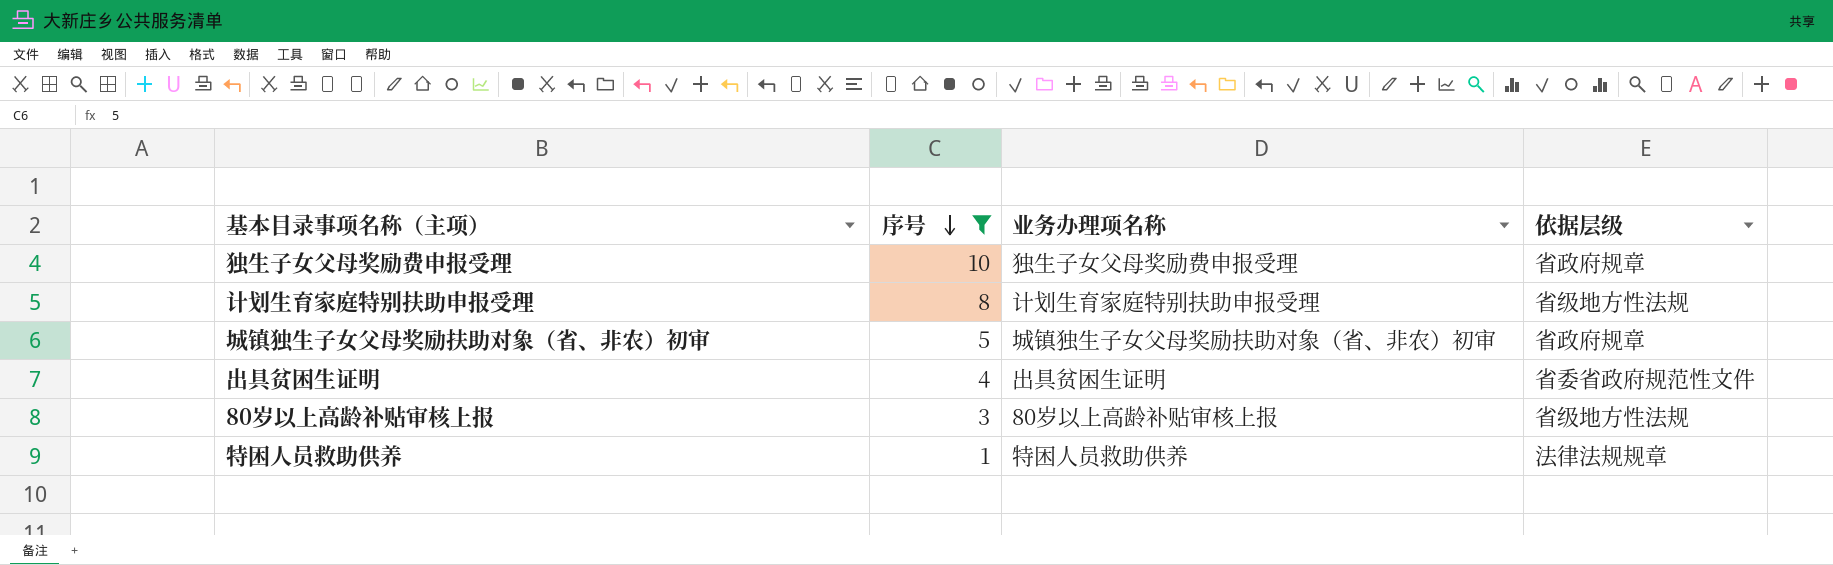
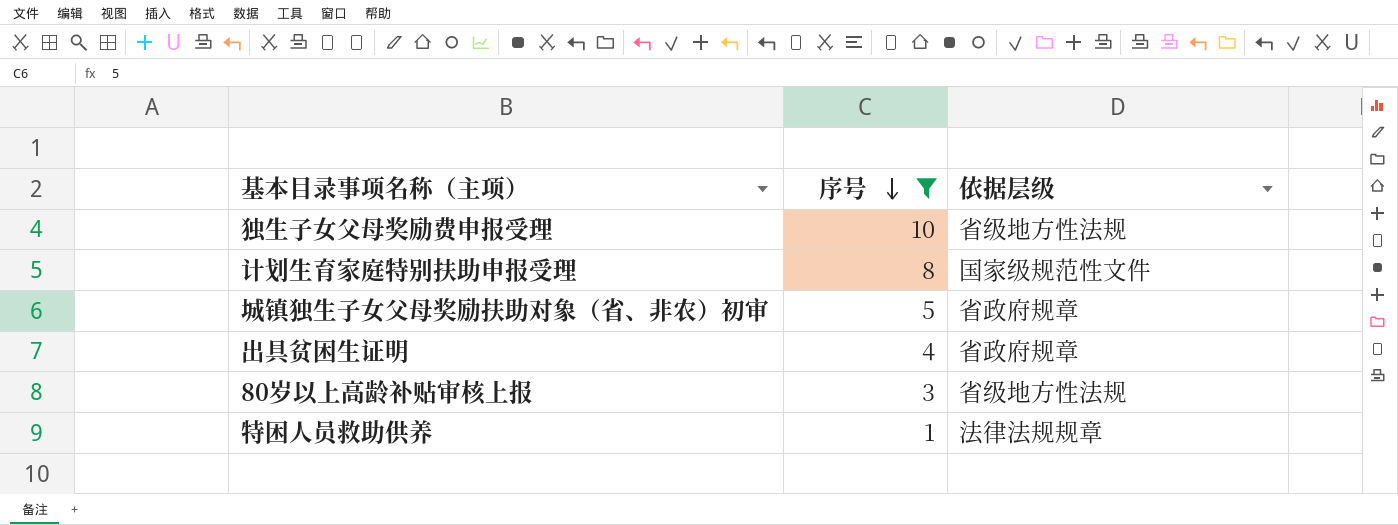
column 业务办理项名称 | position: 3 -> none
独生子女父母奖励费申报受理 | 依据层级: 省政府规章 -> 省级地方性法规
计划生育家庭特别扶助申报受理 | 依据层级: 省级地方性法规 -> 国家级规范性文件
出具贫困生证明 | 依据层级: 省委省政府规范性文件 -> 省政府规章

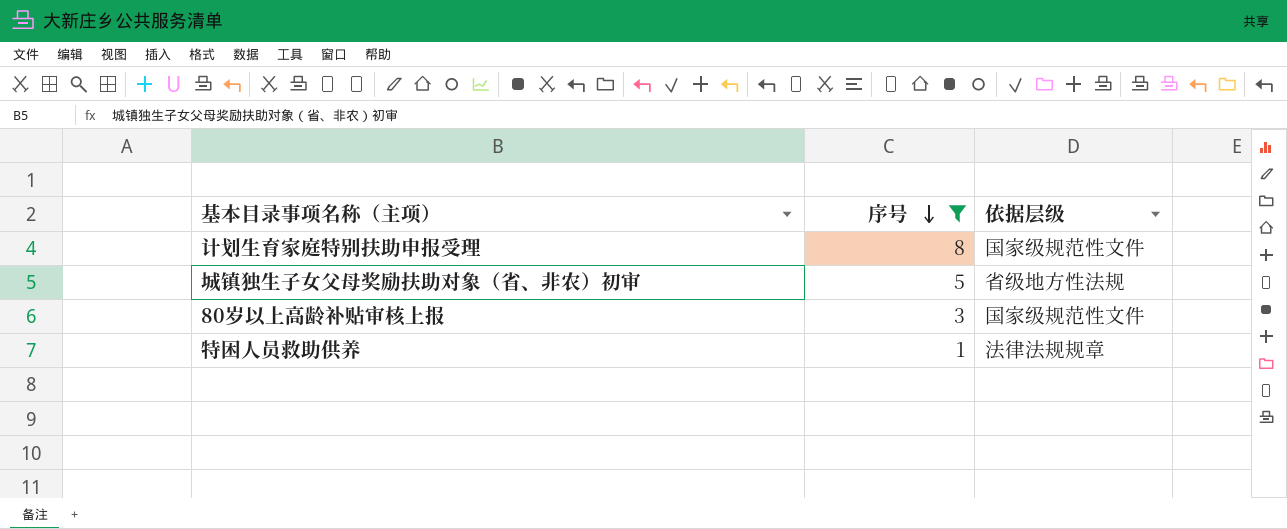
row 独生子女父母奖励费申报受理: 10 | 省级地方性法规 -> none
row 出具贫困生证明: 4 | 省政府规章 -> none
城镇独生子女父母奖励扶助对象（省、非农）初审 | 依据层级: 省政府规章 -> 省级地方性法规
80岁以上高龄补贴审核上报 | 依据层级: 省级地方性法规 -> 国家级规范性文件

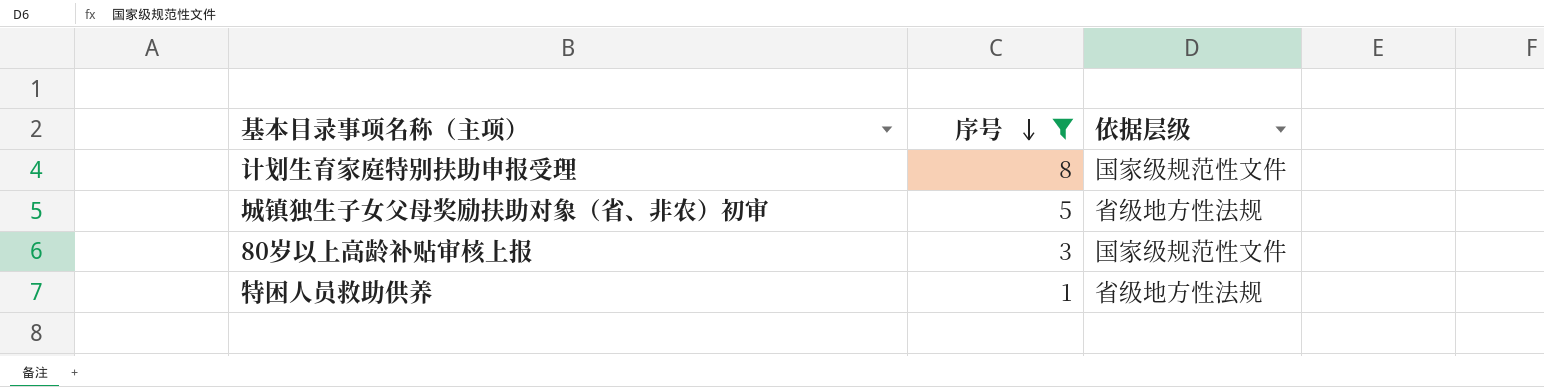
特困人员救助供养 | 依据层级: 法律法规规章 -> 省级地方性法规

